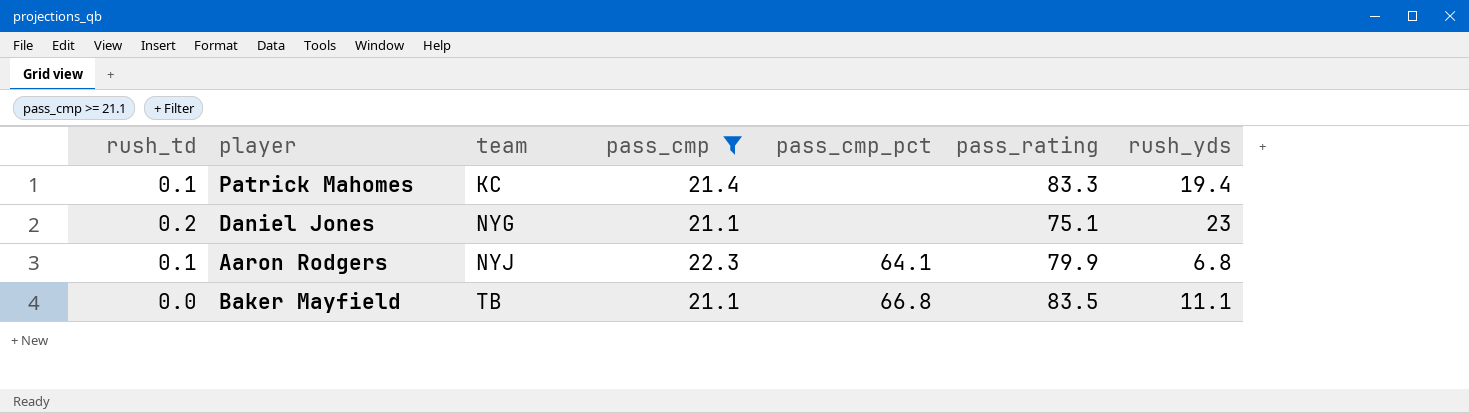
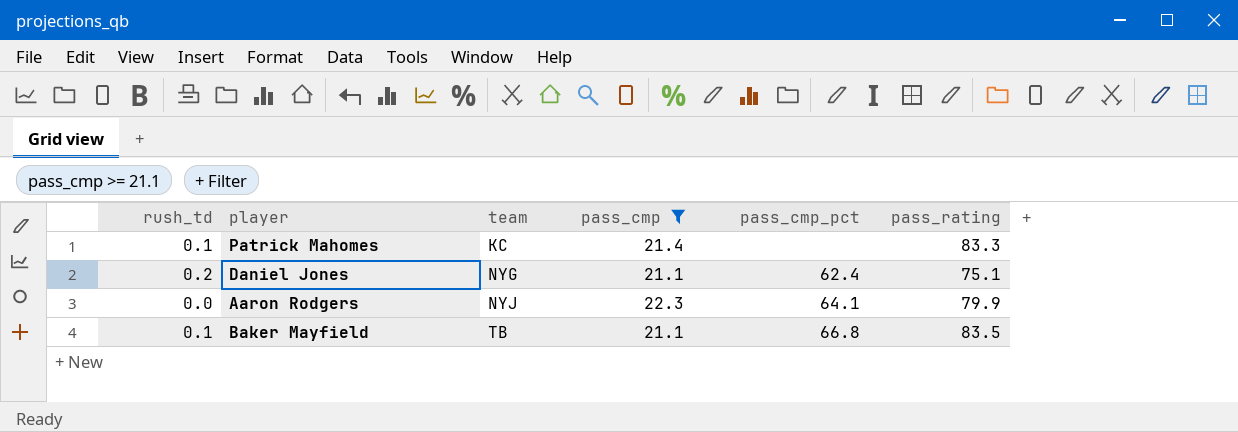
column rush_yds | position: 7 -> none
Daniel Jones | pass_cmp_pct: none -> 62.4
Aaron Rodgers | rush_td: 0.1 -> 0.0
Baker Mayfield | rush_td: 0.0 -> 0.1

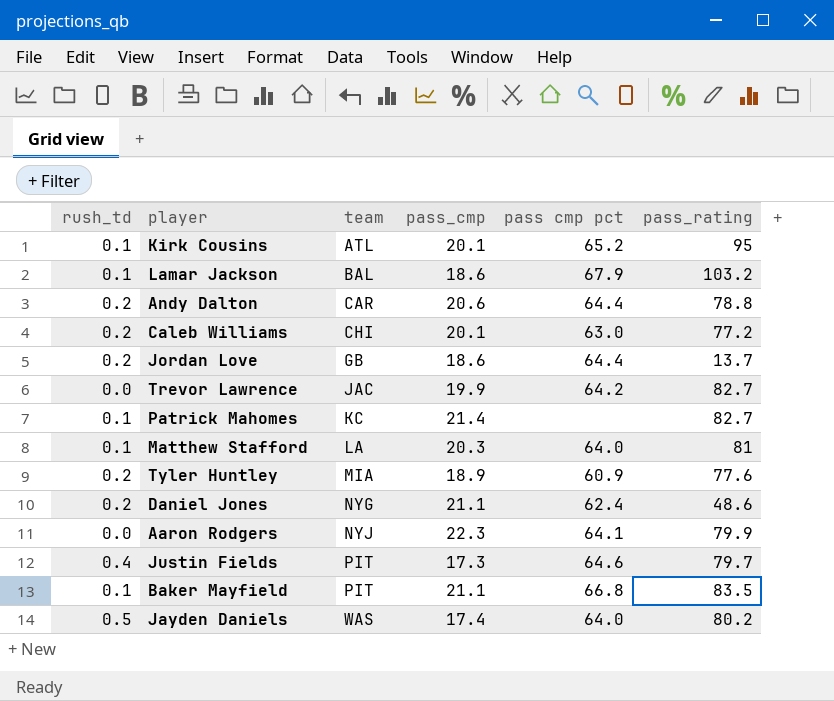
filter: pass_cmp >= 21.1 -> none
column name: pass_cmp_pct -> pass cmp pct
Patrick Mahomes | pass_rating: 83.3 -> 82.7
Daniel Jones | pass_rating: 75.1 -> 48.6
Baker Mayfield | team: TB -> PIT

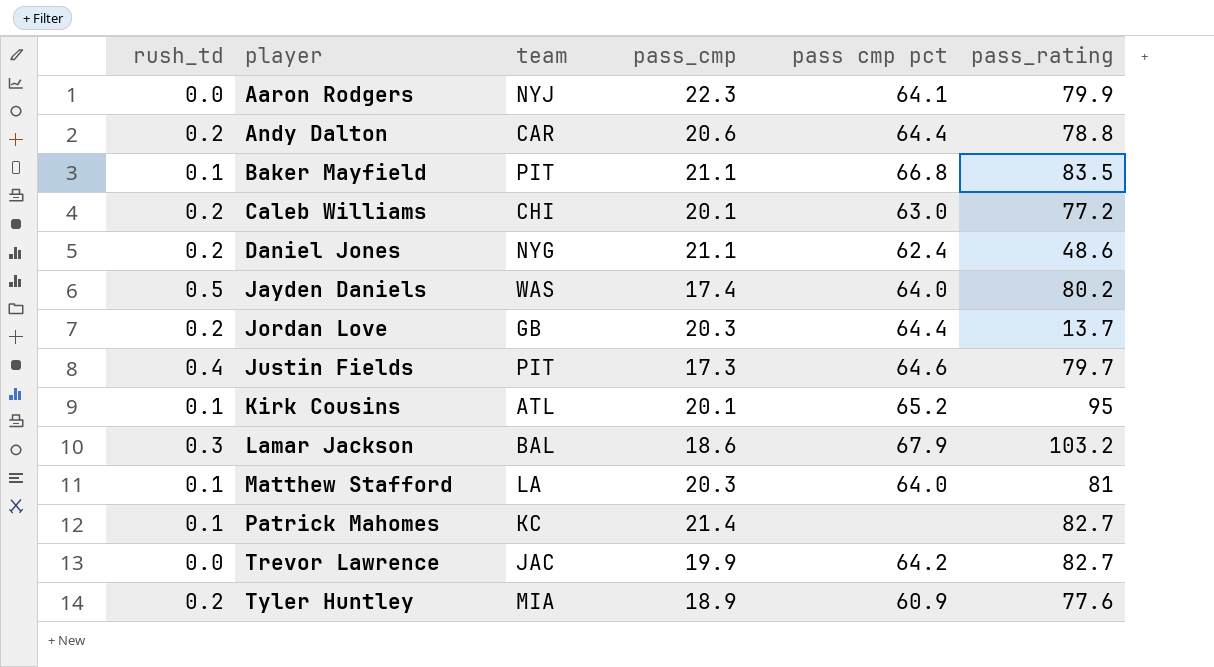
row order: team ascending -> player ascending
Jordan Love | pass_cmp: 18.6 -> 20.3
Lamar Jackson | rush_td: 0.1 -> 0.3

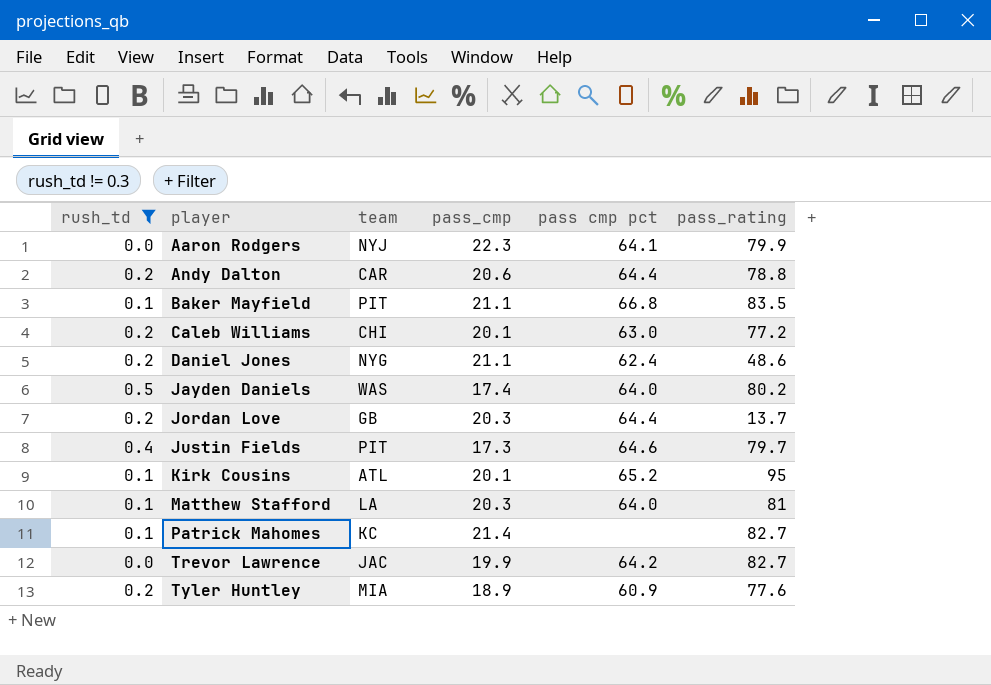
filter: none -> rush_td != 0.3

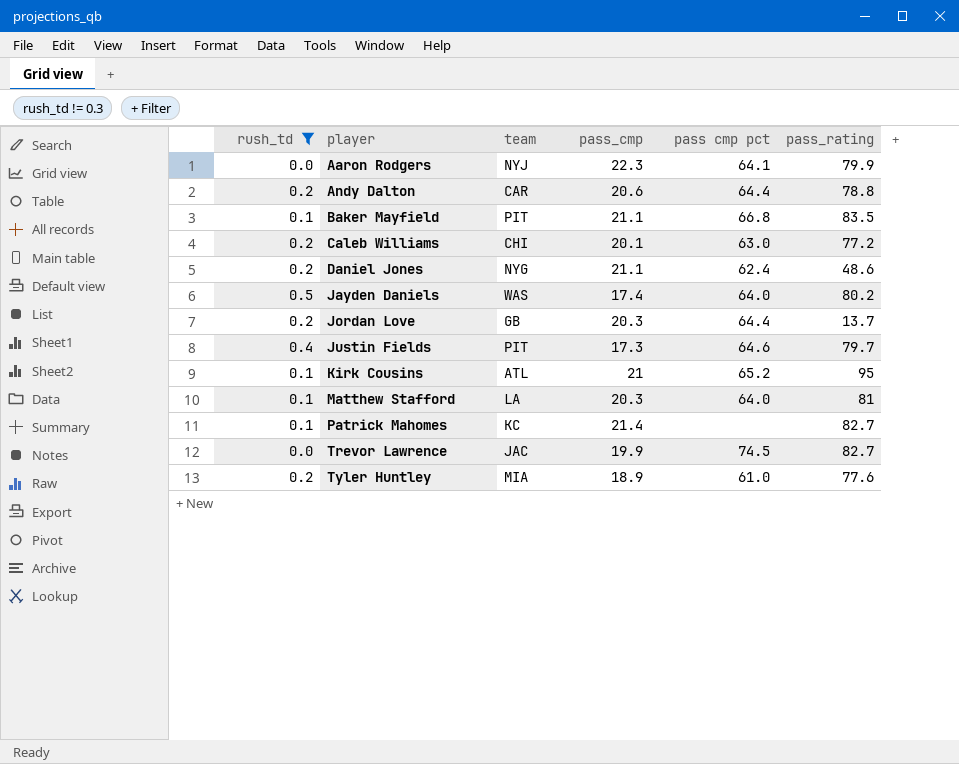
Kirk Cousins | pass_cmp: 20.1 -> 21
Trevor Lawrence | pass cmp pct: 64.2 -> 74.5
Tyler Huntley | pass cmp pct: 60.9 -> 61.0

